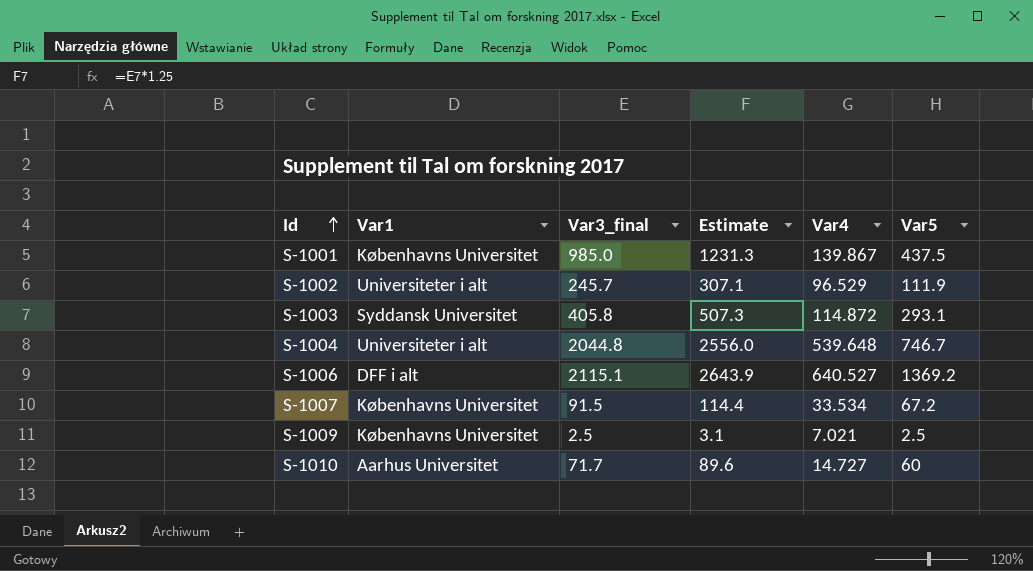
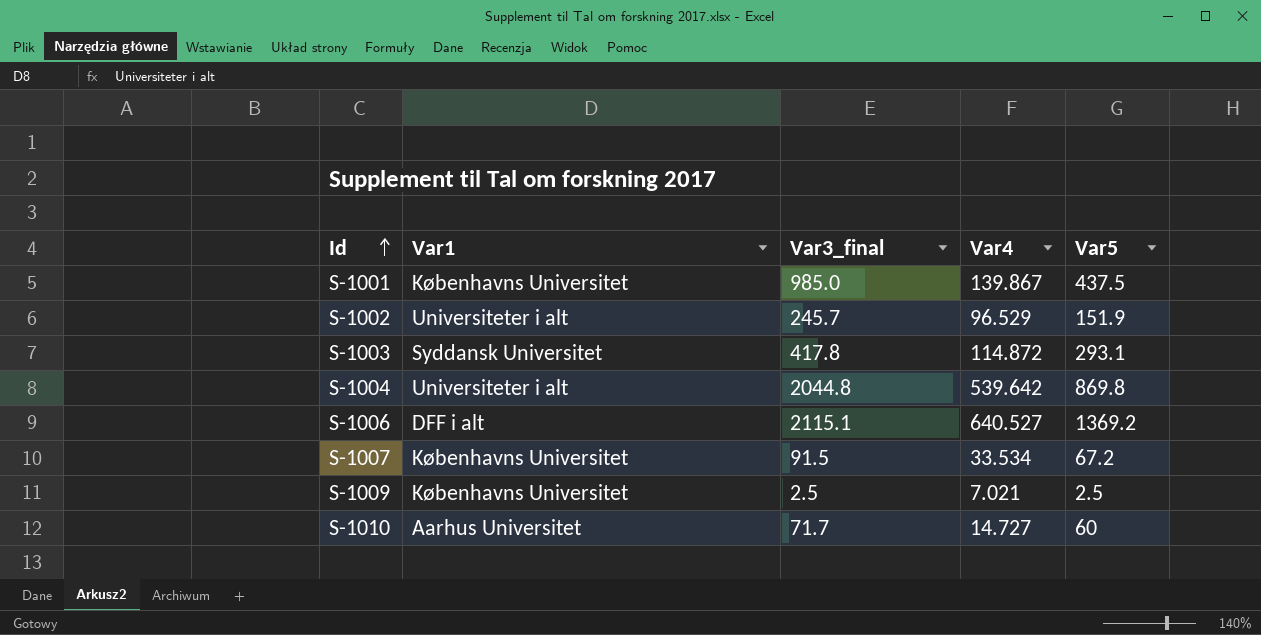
column Estimate | formula: [Var3_final] * 1.25 -> none
S-1002 | Var5: 111.9 -> 151.9
S-1003 | Var3_final: 405.8 -> 417.8
S-1004 | Var4: 539.648 -> 539.642
S-1004 | Var5: 746.7 -> 869.8

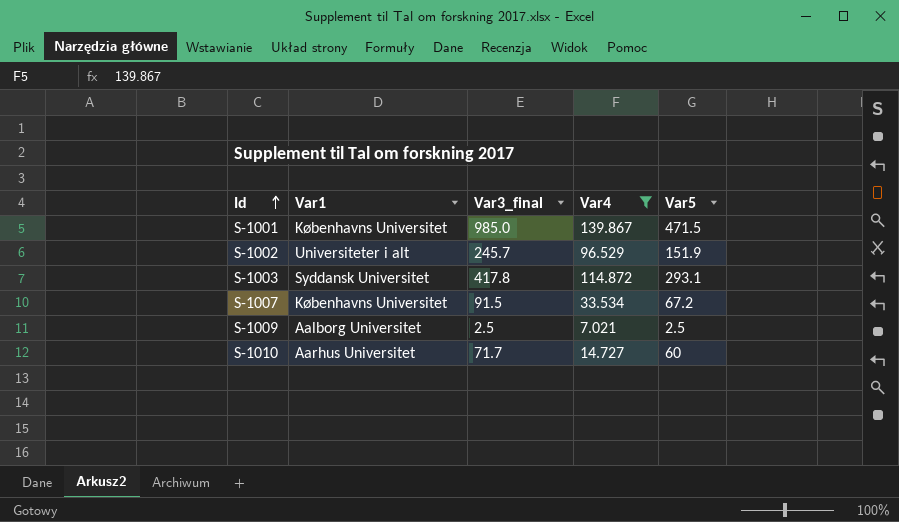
filter: none -> Var4 <= 139.867
S-1001 | Var5: 437.5 -> 471.5
S-1009 | Var1: Københavns Universitet -> Aalborg Universitet

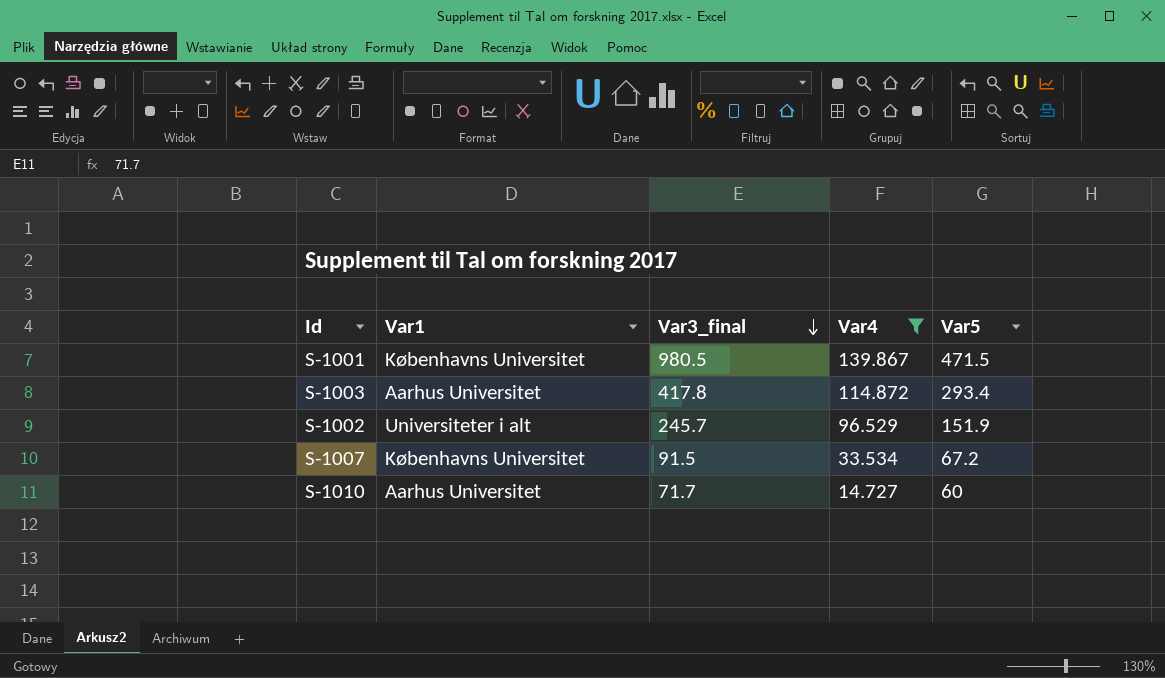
row order: Id ascending -> Var3_final descending
row S-1009: Aalborg Universitet | 2.5 | 7.021 | 2.5 -> none
S-1001 | Var3_final: 985.0 -> 980.5
S-1003 | Var1: Syddansk Universitet -> Aarhus Universitet
S-1003 | Var5: 293.1 -> 293.4

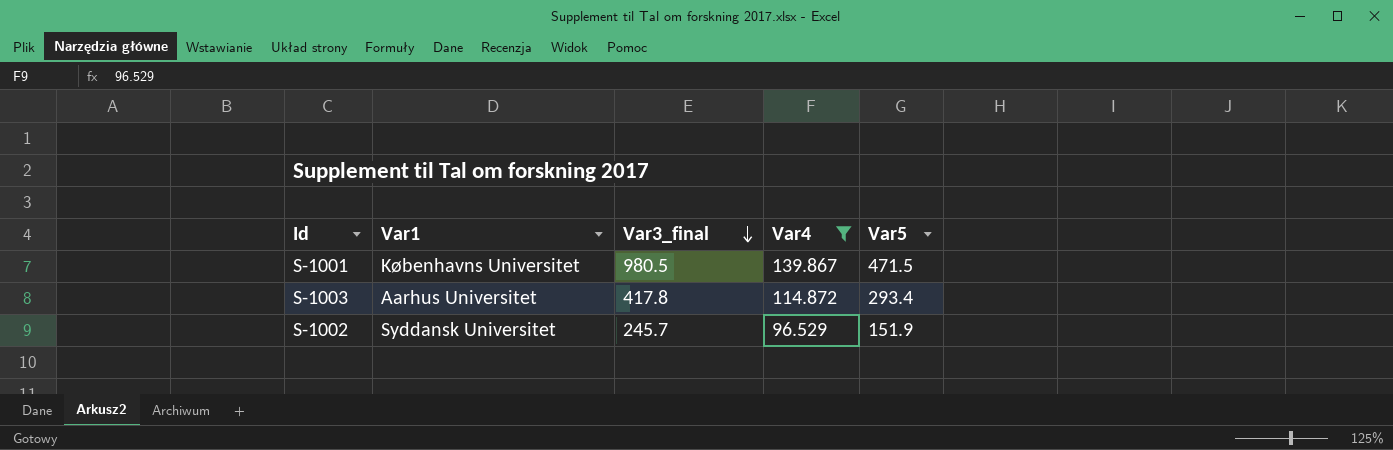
row S-1007: Københavns Universitet | 91.5 | 33.534 | 67.2 -> none
row S-1010: Aarhus Universitet | 71.7 | 14.727 | 60 -> none
S-1002 | Var1: Universiteter i alt -> Syddansk Universitet

